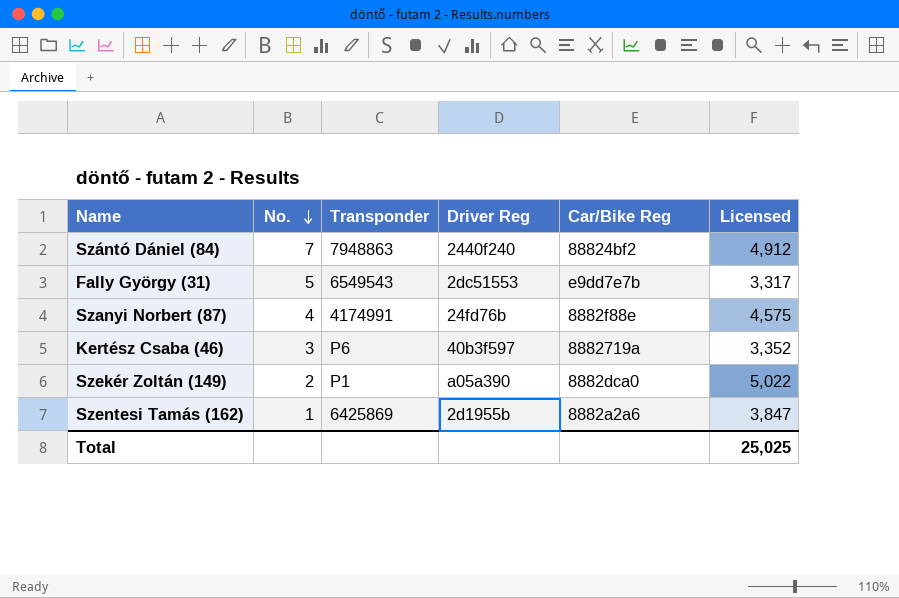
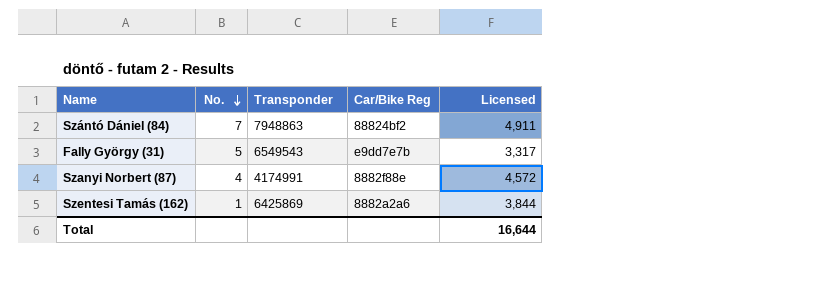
column Driver Reg | position: 4 -> none
row Kertész Csaba (46): 3 | P6 | 40b3f597 | 8882719a | 3,352 -> none
row Szekér Zoltán (149): 2 | P1 | a05a390 | 8882dca0 | 5,022 -> none
Szántó Dániel (84) | Licensed: 4,912 -> 4,911
Szanyi Norbert (87) | Licensed: 4,575 -> 4,572
Szentesi Tamás (162) | Licensed: 3,847 -> 3,844
Total | Licensed: 25,025 -> 16,644

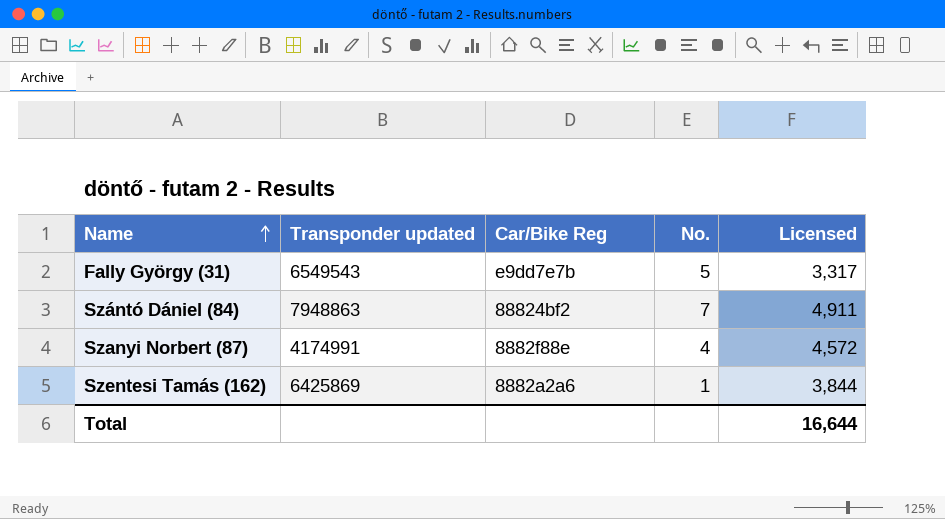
row order: No. descending -> Name ascending
column name: Transponder -> Transponder updated
column No. | position: 2 -> 4

